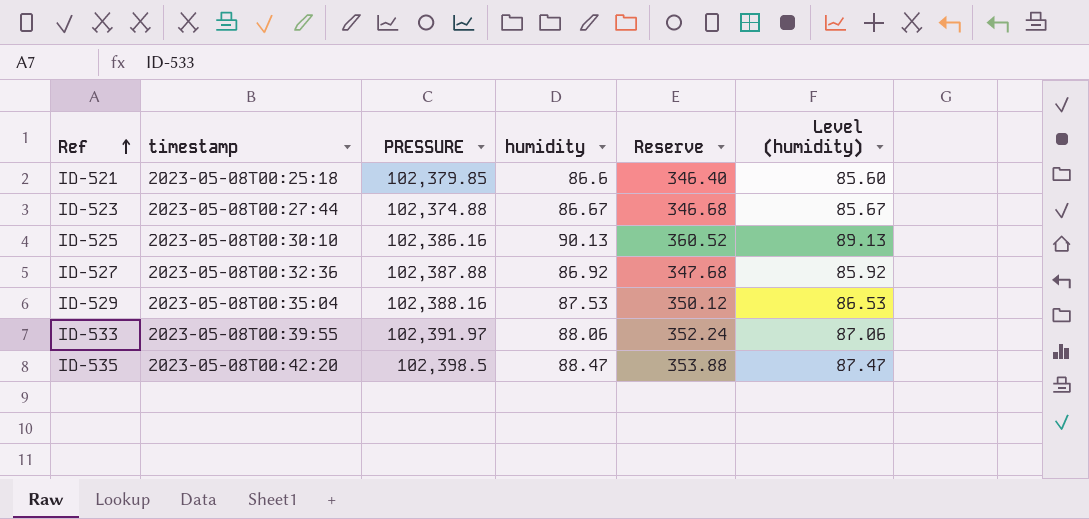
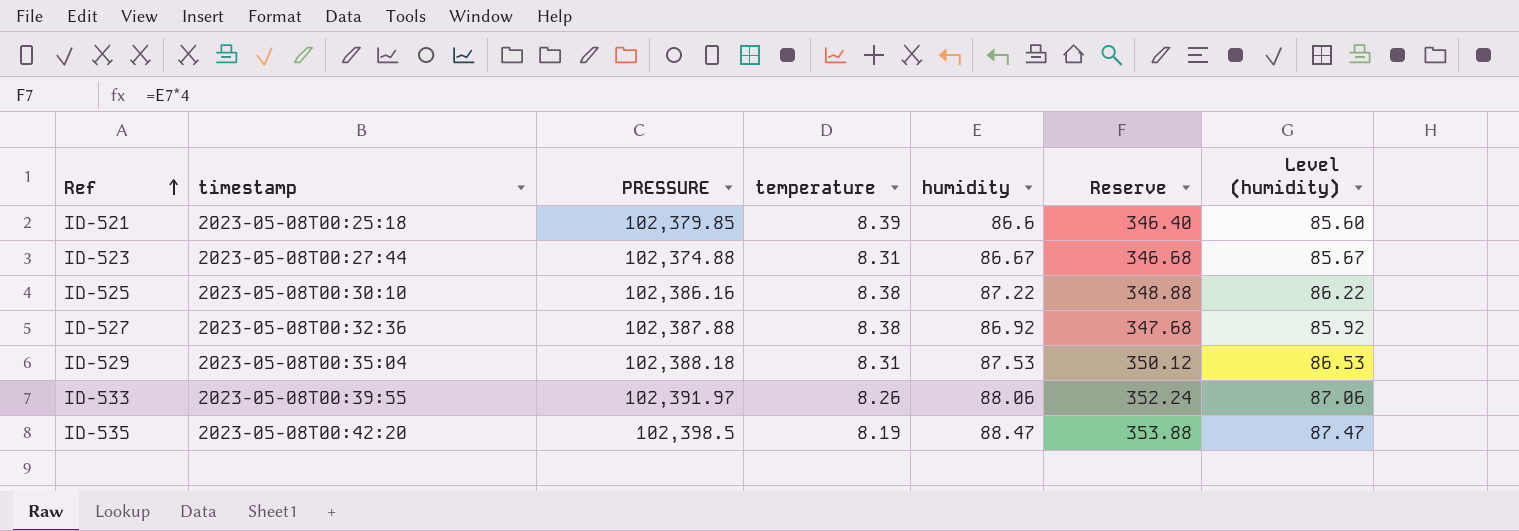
column temperature | position: none -> 4
ID-525 | humidity: 90.13 -> 87.22
ID-525 | Reserve: 360.52 -> 348.88
ID-525 | Level (humidity): 89.13 -> 86.22
ID-529 | PRESSURE: 102,388.16 -> 102,388.18

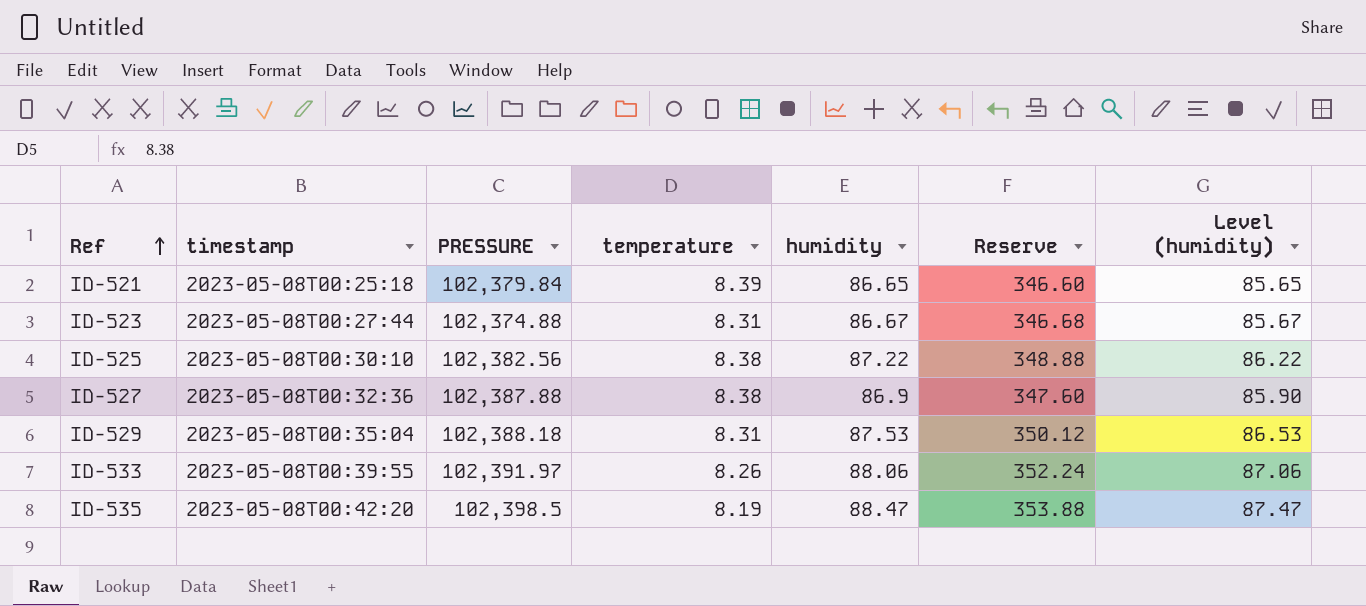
ID-521 | PRESSURE: 102,379.85 -> 102,379.84
ID-521 | humidity: 86.6 -> 86.65
ID-521 | Reserve: 346.40 -> 346.60
ID-521 | Level (humidity): 85.60 -> 85.65
ID-525 | PRESSURE: 102,386.16 -> 102,382.56
ID-527 | humidity: 86.92 -> 86.9
ID-527 | Reserve: 347.68 -> 347.60
ID-527 | Level (humidity): 85.92 -> 85.90

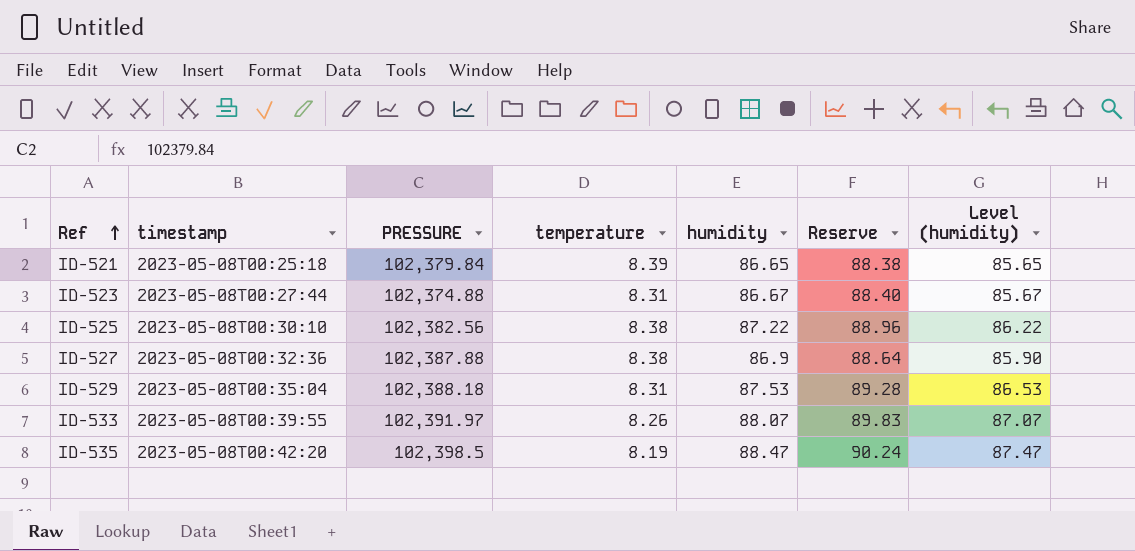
column Reserve | formula: [humidity] * 4 -> [humidity] * 1.02
ID-533 | humidity: 88.06 -> 88.07
ID-533 | Level (humidity): 87.06 -> 87.07

